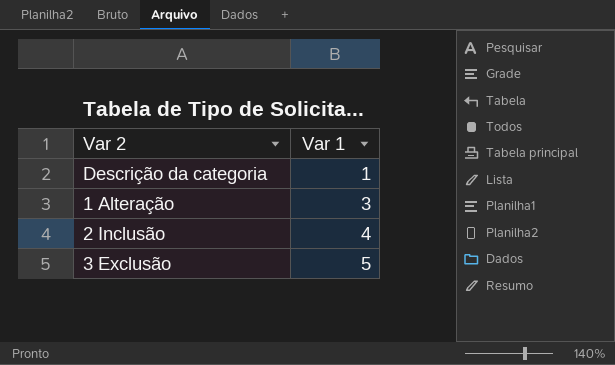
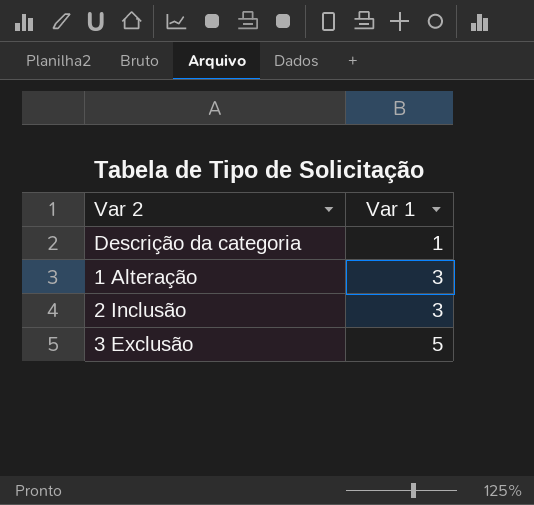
2 Inclusão | Var 1: 4 -> 3

